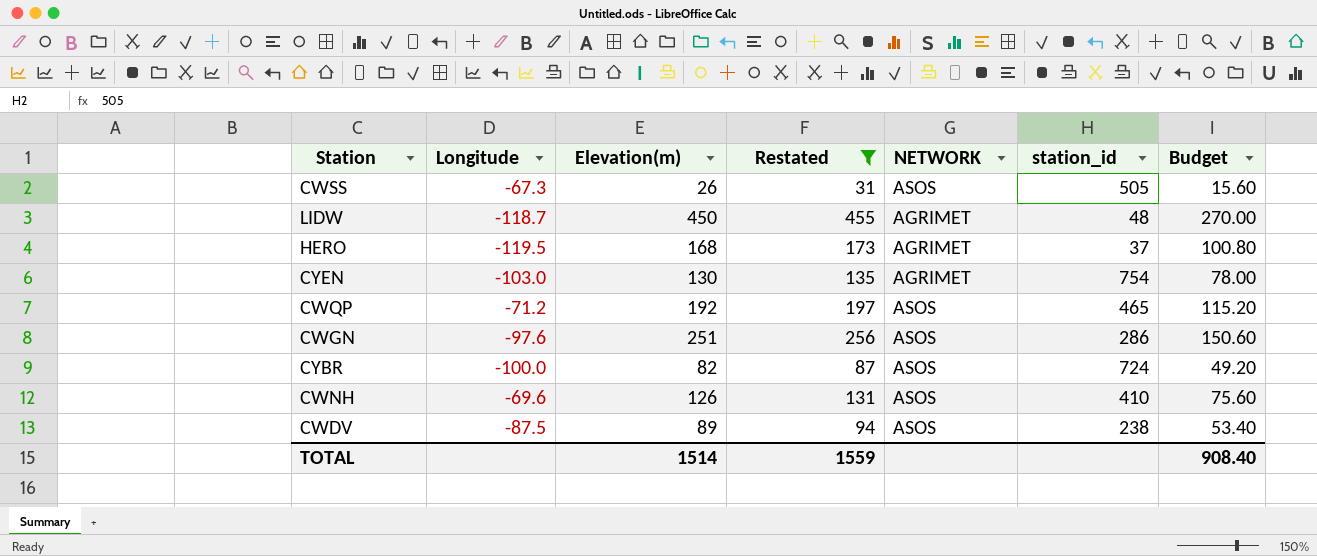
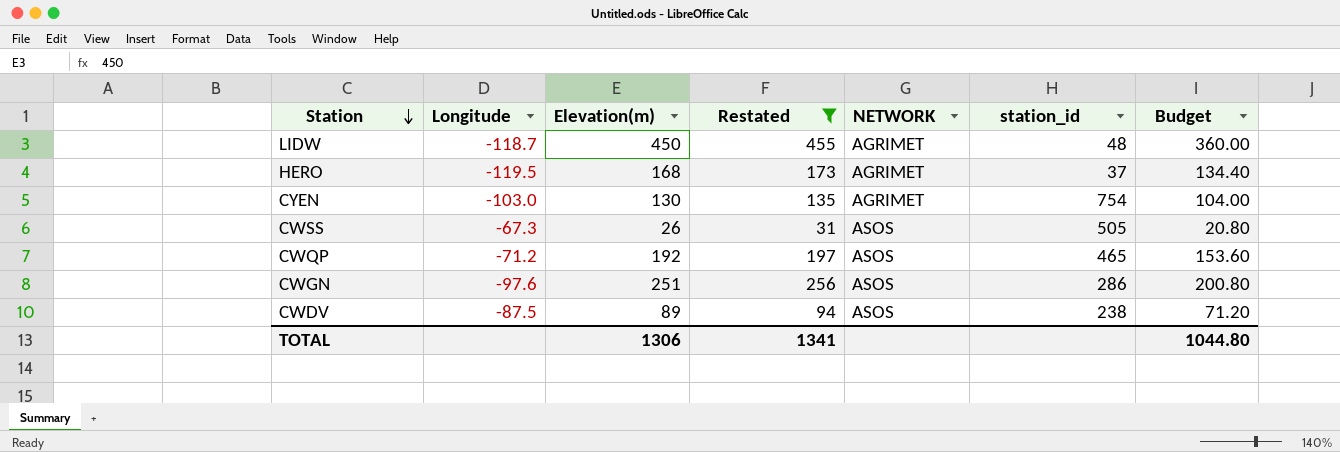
row order: none -> Station descending
column Budget | formula: [Elevation(m)] * 0.6 -> [Elevation(m)] * 0.8
row CYBR: -100.0 | 82 | 87 | ASOS | 724 | 49.20 -> none
row CWNH: -69.6 | 126 | 131 | ASOS | 410 | 75.60 -> none
TOTAL | Elevation(m): 1514 -> 1306
TOTAL | Restated: 1559 -> 1341
TOTAL | Budget: 908.40 -> 1044.80

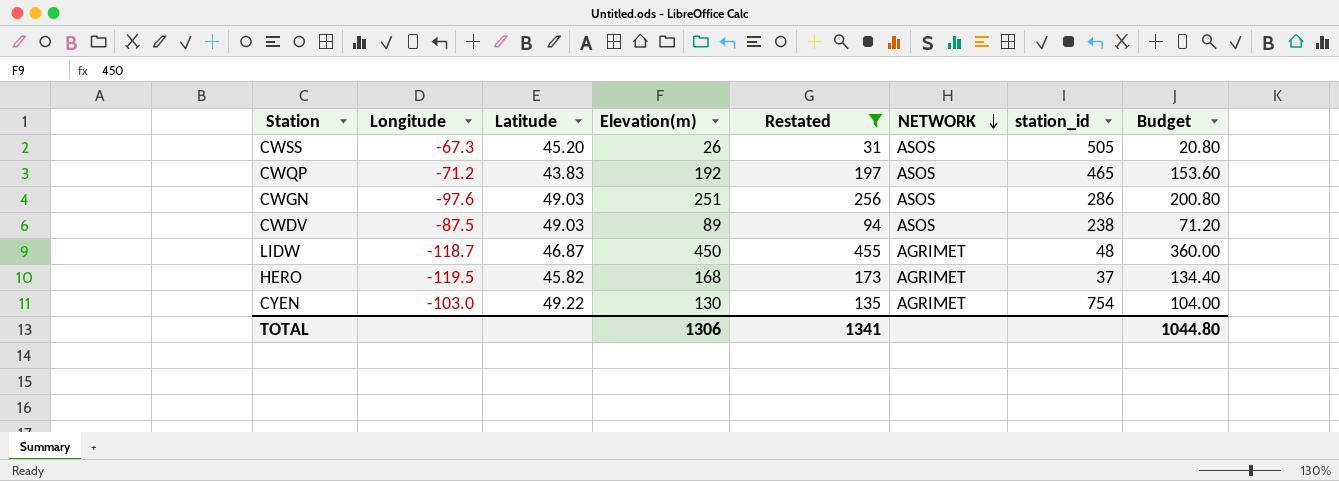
row order: Station descending -> NETWORK descending
column Latitude | position: none -> 3

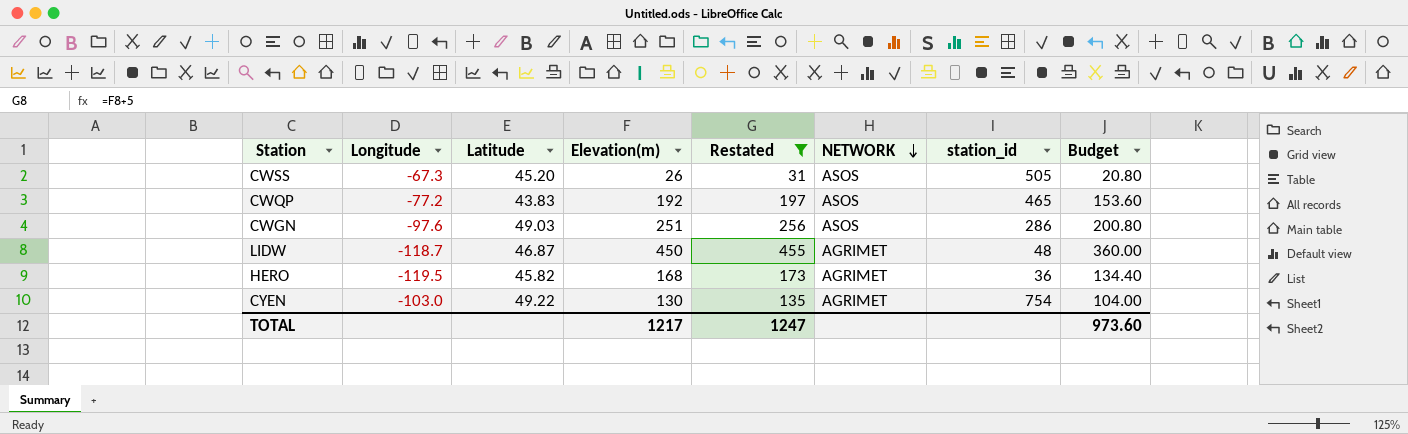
row CWDV: -87.5 | 49.03 | 89 | 94 | ASOS | 238 | 71.20 -> none
CWQP | Longitude: -71.2 -> -77.2
HERO | station_id: 37 -> 36
TOTAL | Elevation(m): 1306 -> 1217
TOTAL | Restated: 1341 -> 1247
TOTAL | Budget: 1044.80 -> 973.60

